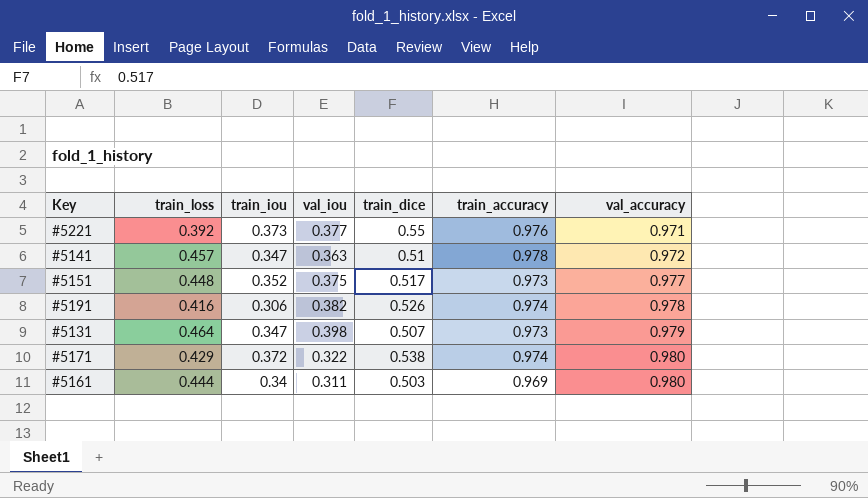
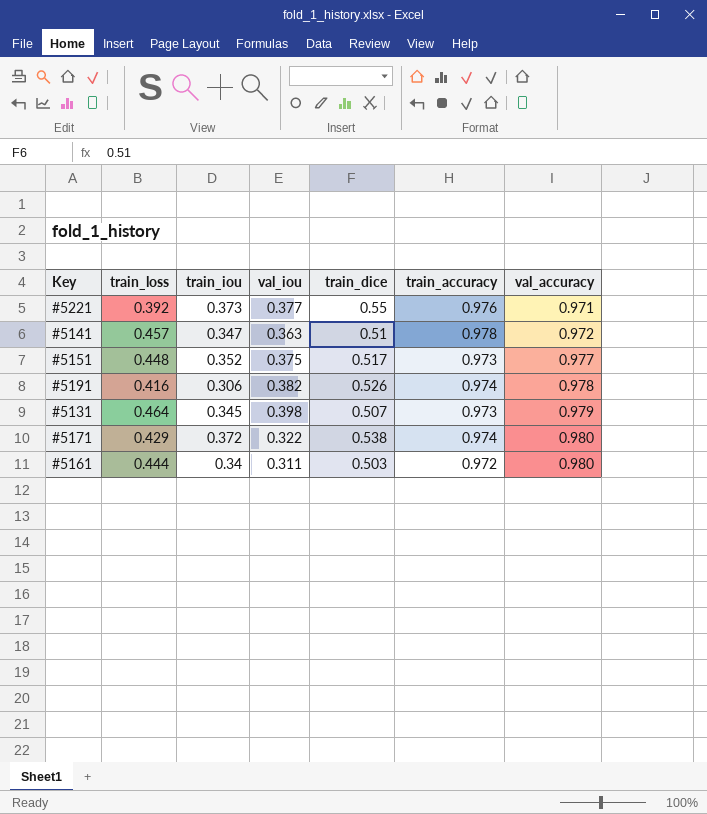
#5131 | train_iou: 0.347 -> 0.345
#5161 | train_accuracy: 0.969 -> 0.972

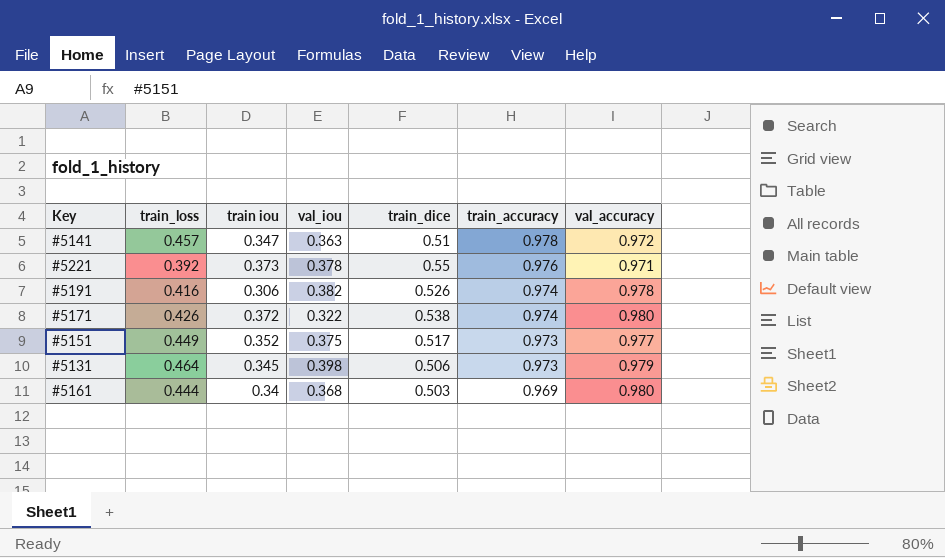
row order: val_accuracy ascending -> train_accuracy descending
column name: train_iou -> train iou
#5221 | val_iou: 0.377 -> 0.378
#5171 | train_loss: 0.429 -> 0.426
#5151 | train_loss: 0.448 -> 0.449
#5131 | train_dice: 0.507 -> 0.506
#5161 | val_iou: 0.311 -> 0.368
#5161 | train_accuracy: 0.972 -> 0.969

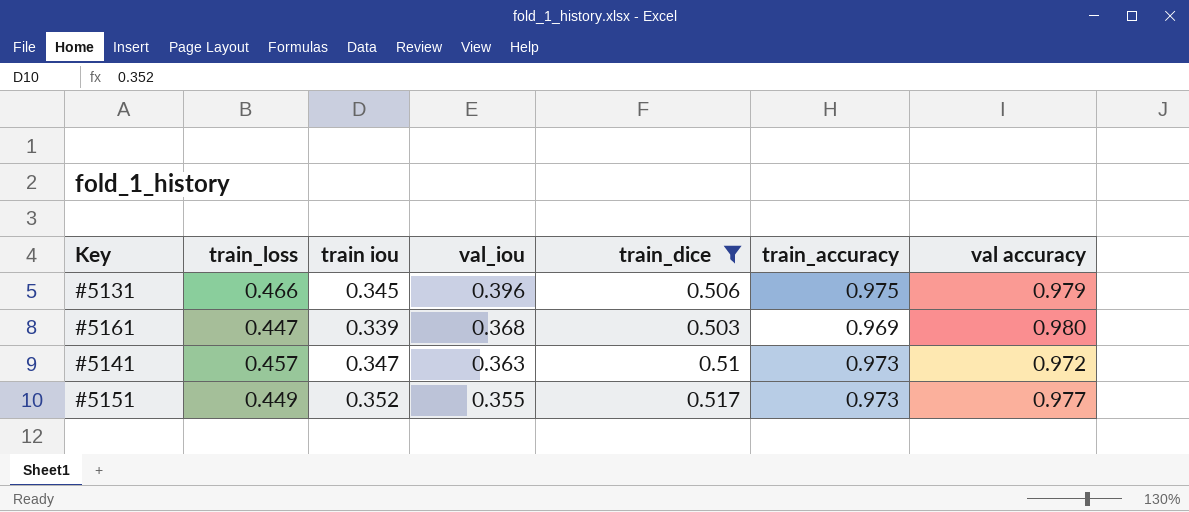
filter: none -> train_dice <= 0.517
row order: train_accuracy descending -> val_iou descending
column name: val_accuracy -> val accuracy
#5131 | train_loss: 0.464 -> 0.466
#5131 | val_iou: 0.398 -> 0.396
#5131 | train_accuracy: 0.973 -> 0.975
#5161 | train_loss: 0.444 -> 0.447
#5161 | train iou: 0.34 -> 0.339
#5141 | train_accuracy: 0.978 -> 0.973
#5151 | val_iou: 0.375 -> 0.355

